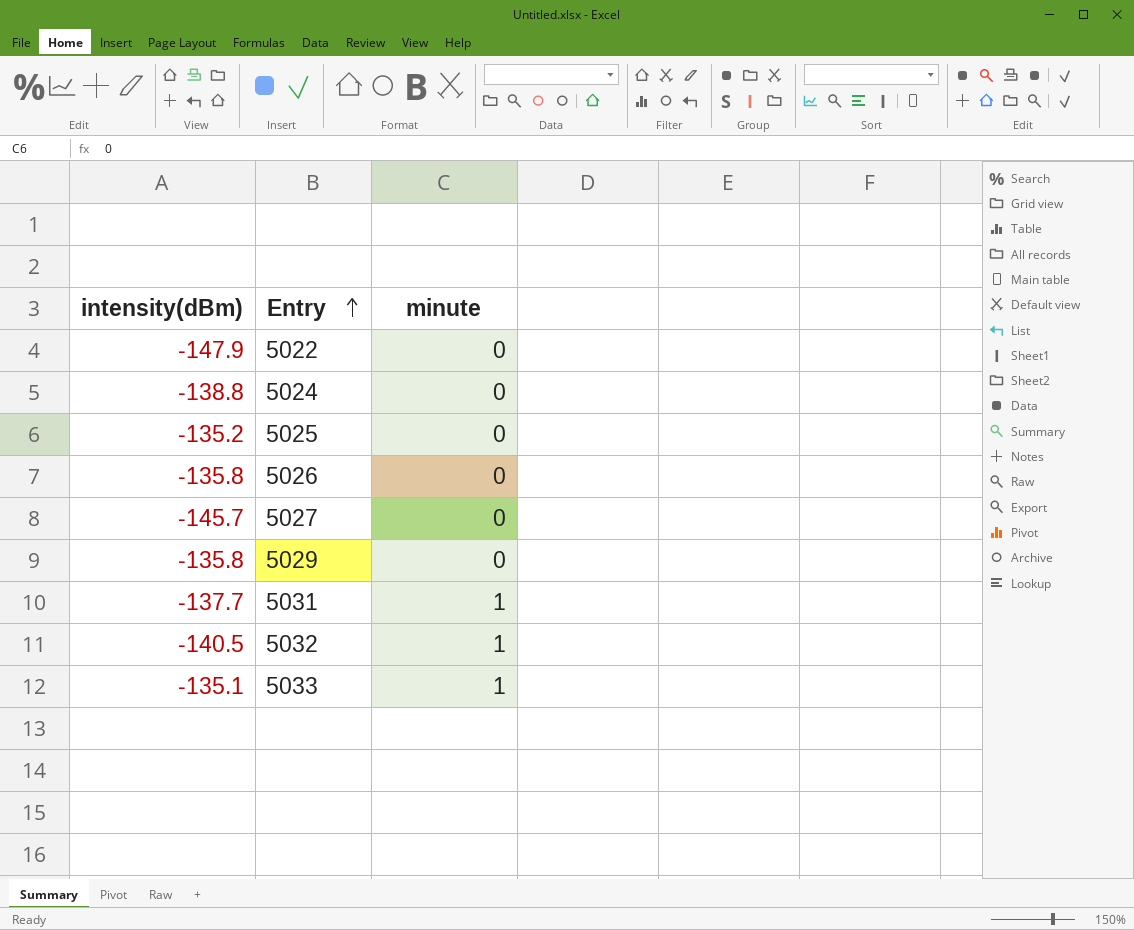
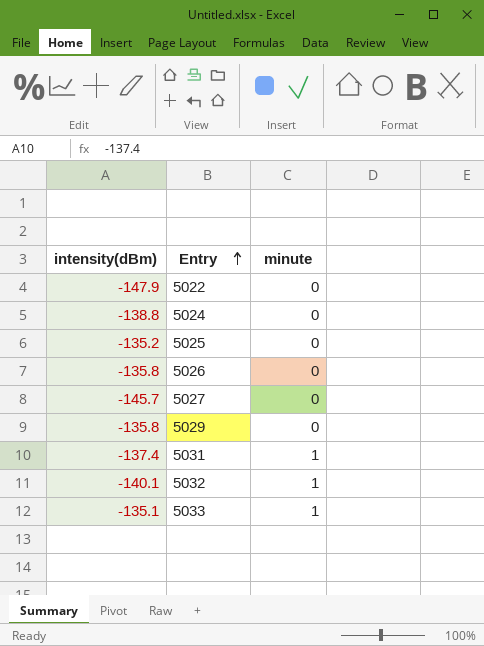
5031 | intensity(dBm): -137.7 -> -137.4
5032 | intensity(dBm): -140.5 -> -140.1

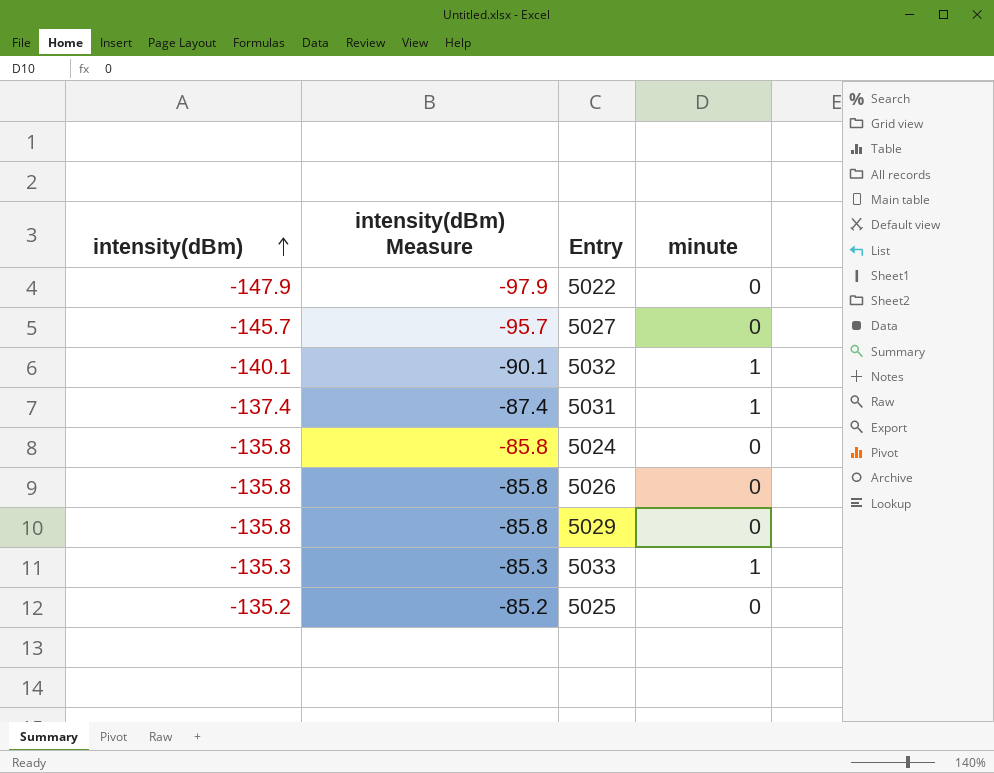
row order: Entry ascending -> intensity(dBm) ascending
column intensity(dBm) Measure | formula: none -> [intensity(dBm)] + 50
5024 | intensity(dBm): -138.8 -> -135.8
5033 | intensity(dBm): -135.1 -> -135.3

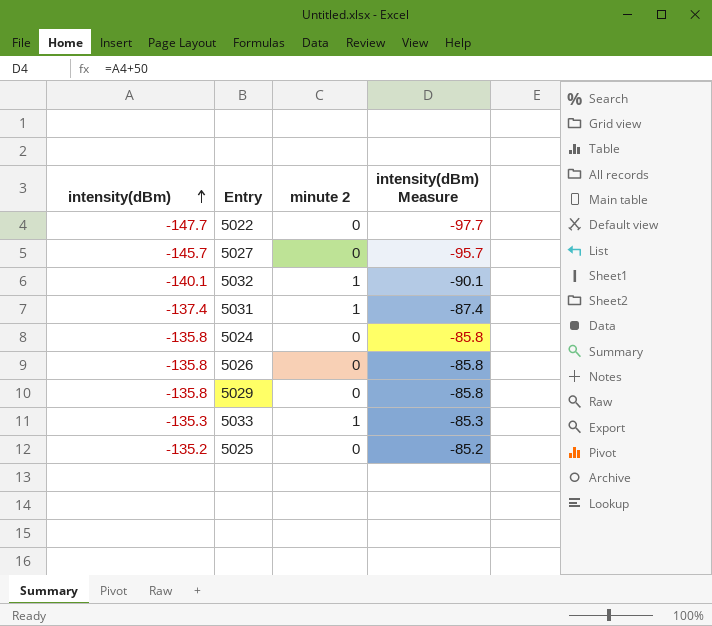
column name: minute -> minute 2
column intensity(dBm) Measure | position: 2 -> 4
5022 | intensity(dBm): -147.9 -> -147.7
5022 | intensity(dBm) Measure: -97.9 -> -97.7

